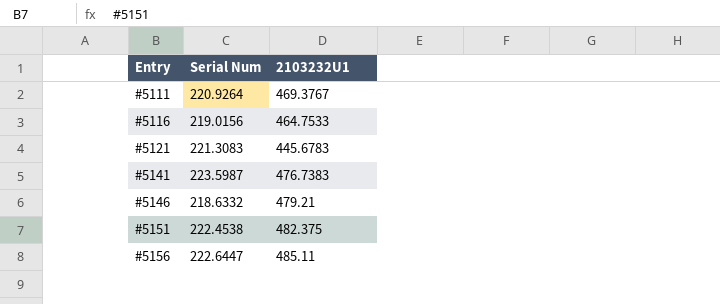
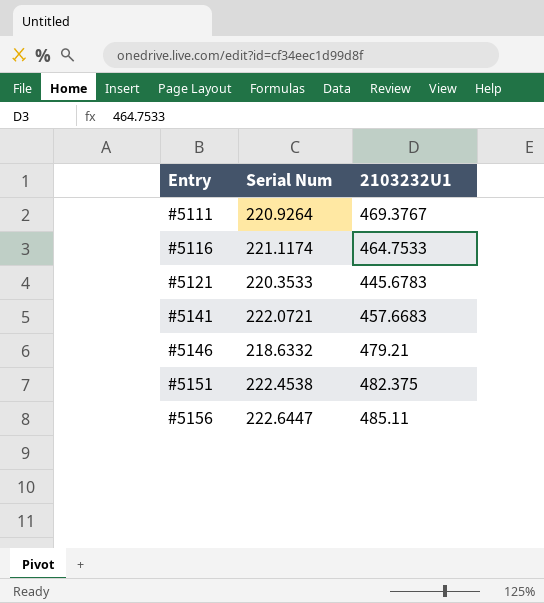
#5116 | Serial Num: 219.0156 -> 221.1174
#5121 | Serial Num: 221.3083 -> 220.3533
#5141 | Serial Num: 223.5987 -> 222.0721
#5141 | 2103232U1: 476.7383 -> 457.6683

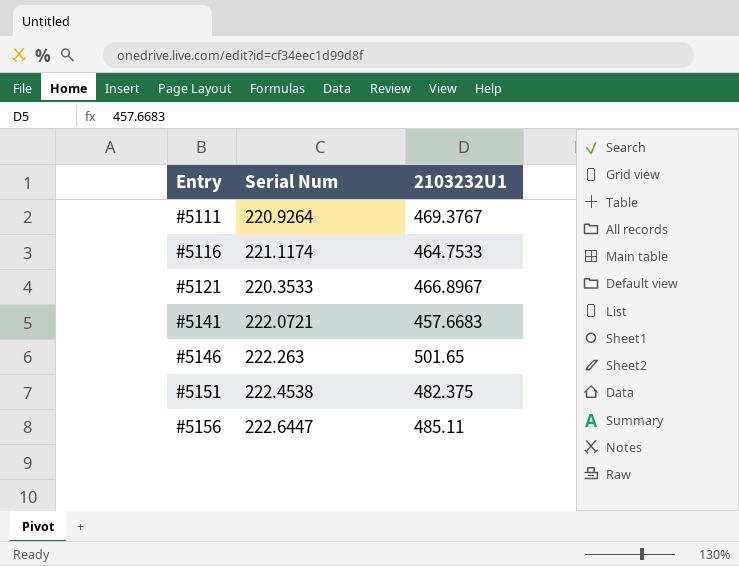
#5121 | 2103232U1: 445.6783 -> 466.8967
#5146 | Serial Num: 218.6332 -> 222.263
#5146 | 2103232U1: 479.21 -> 501.65

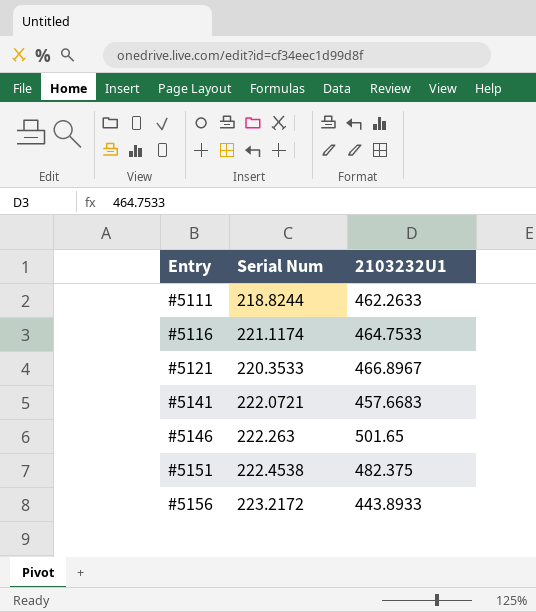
#5111 | Serial Num: 220.9264 -> 218.8244
#5111 | 2103232U1: 469.3767 -> 462.2633
#5156 | Serial Num: 222.6447 -> 223.2172
#5156 | 2103232U1: 485.11 -> 443.8933

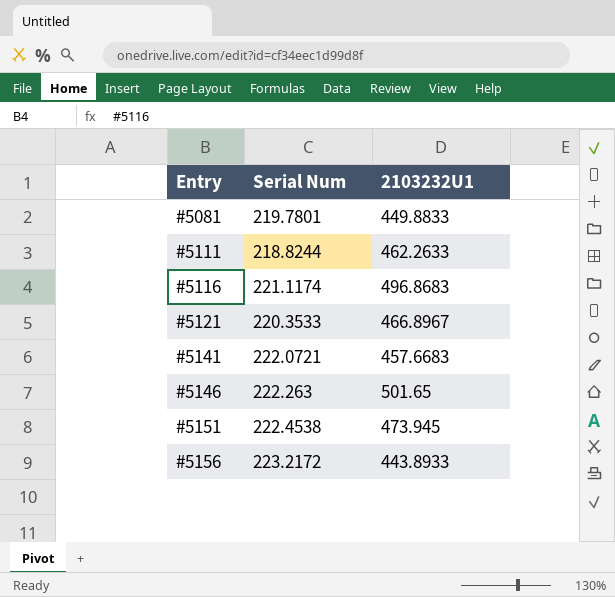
row #5081: none -> 219.7801 | 449.8833
#5116 | 2103232U1: 464.7533 -> 496.8683
#5151 | 2103232U1: 482.375 -> 473.945

